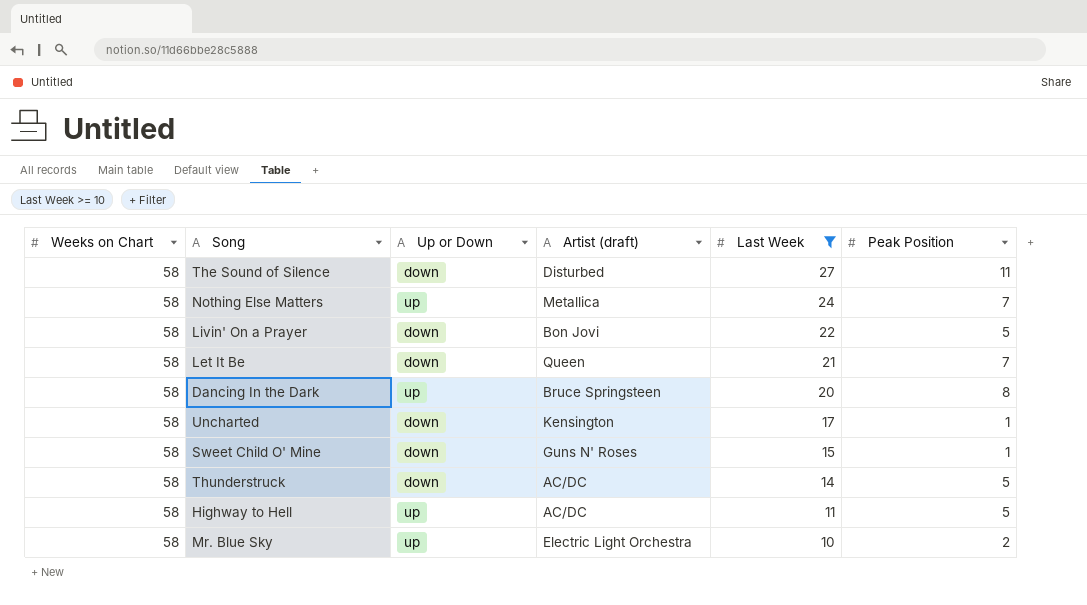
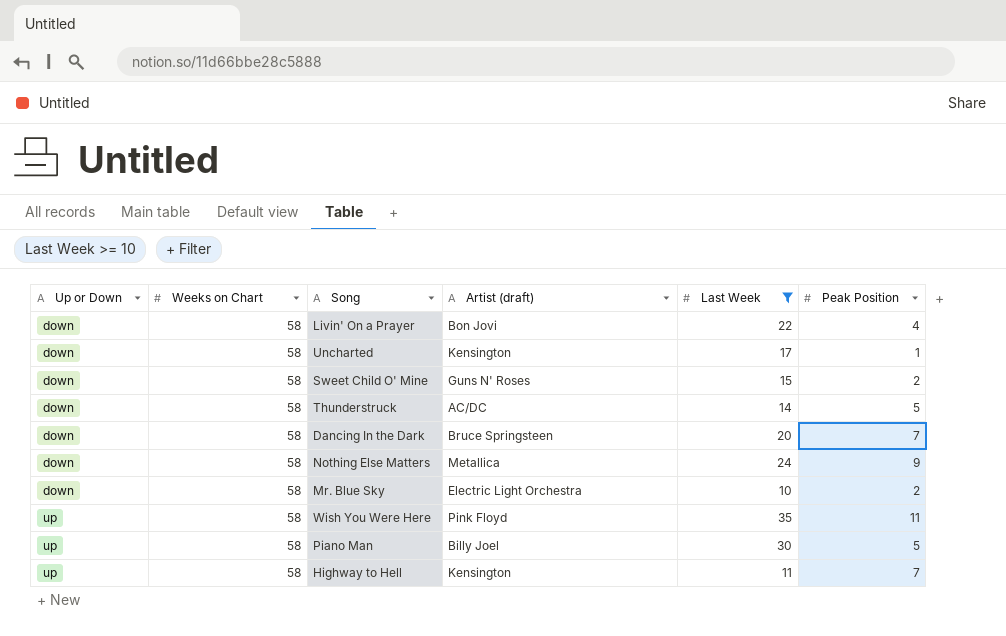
row order: Last Week descending -> Up or Down ascending
column Up or Down | position: 3 -> 1
row The Sound of Silence: 58 | down | Disturbed | 27 | 11 -> none
row Let It Be: 58 | down | Queen | 21 | 7 -> none
Livin' On a Prayer | Peak Position: 5 -> 4
Sweet Child O' Mine | Peak Position: 1 -> 2
Dancing In the Dark | Up or Down: up -> down
Dancing In the Dark | Peak Position: 8 -> 7
Nothing Else Matters | Up or Down: up -> down
Nothing Else Matters | Peak Position: 7 -> 9
Mr. Blue Sky | Up or Down: up -> down
row Wish You Were Here: none -> up | 58 | Pink Floyd | 35 | 11
row Piano Man: none -> up | 58 | Billy Joel | 30 | 5
Highway to Hell | Artist (draft): AC/DC -> Kensington
Highway to Hell | Peak Position: 5 -> 7

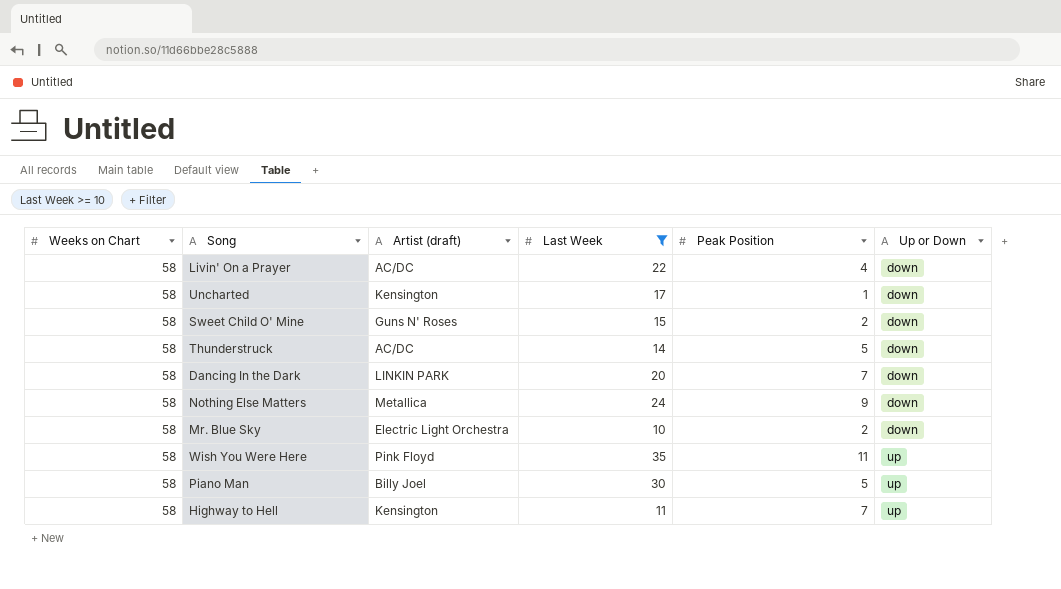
column Up or Down | position: 1 -> 6
Livin' On a Prayer | Artist (draft): Bon Jovi -> AC/DC
Dancing In the Dark | Artist (draft): Bruce Springsteen -> LINKIN PARK

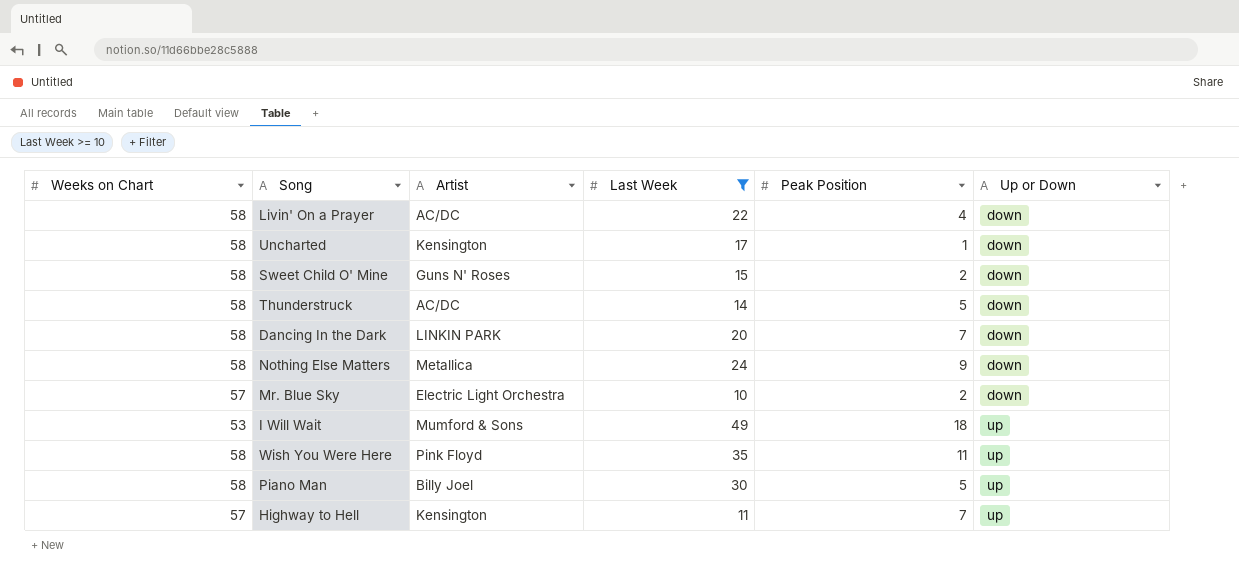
column name: Artist (draft) -> Artist
Mr. Blue Sky | Weeks on Chart: 58 -> 57
row I Will Wait: none -> 53 | Mumford & Sons | 49 | 18 | up
Highway to Hell | Weeks on Chart: 58 -> 57

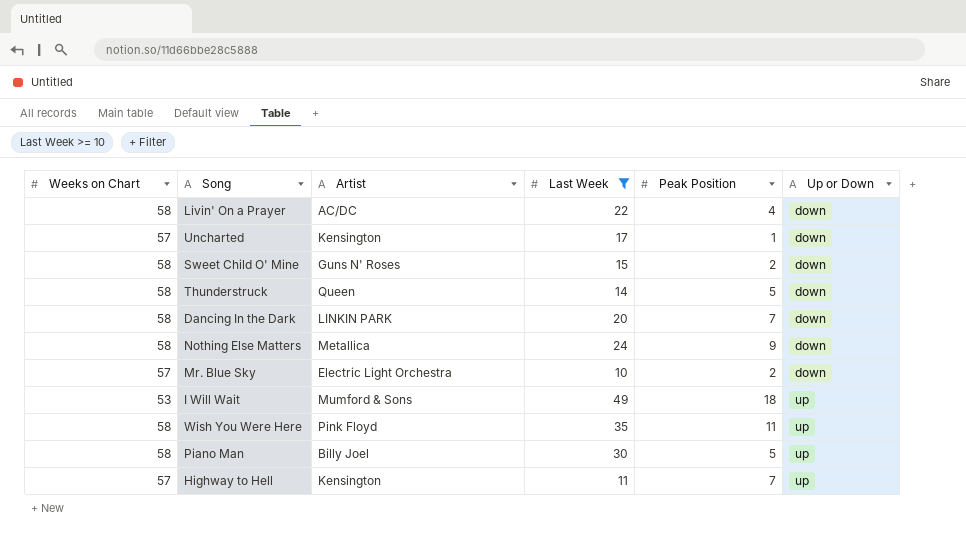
Uncharted | Weeks on Chart: 58 -> 57
Thunderstruck | Artist: AC/DC -> Queen

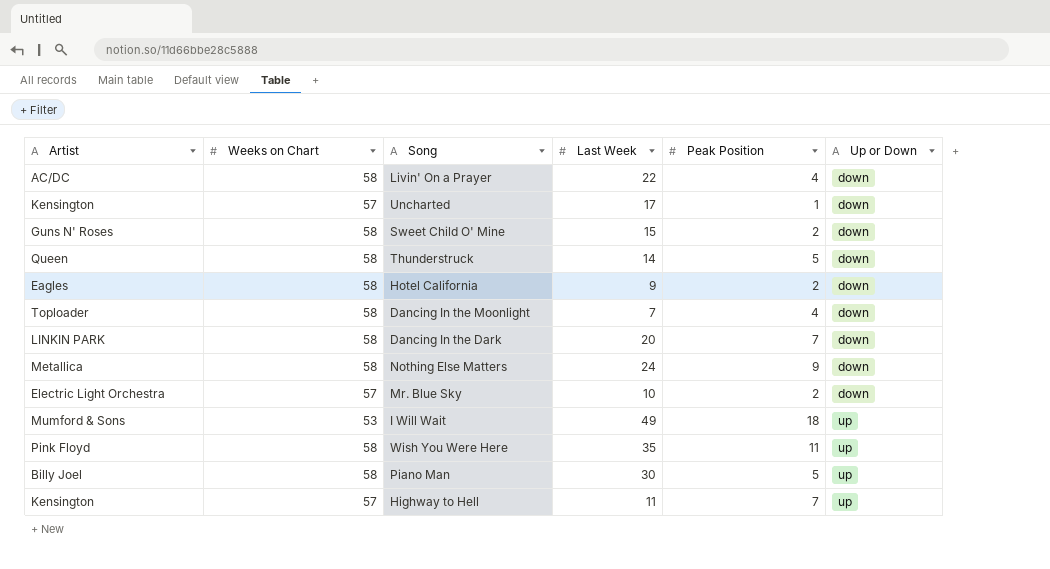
filter: Last Week >= 10 -> none
column Artist | position: 3 -> 1

